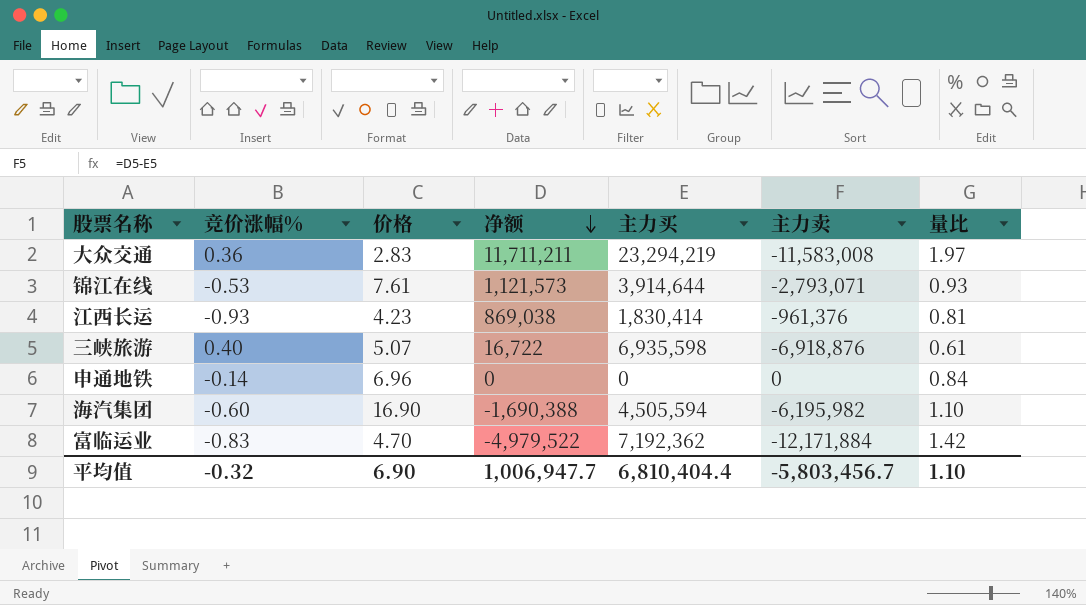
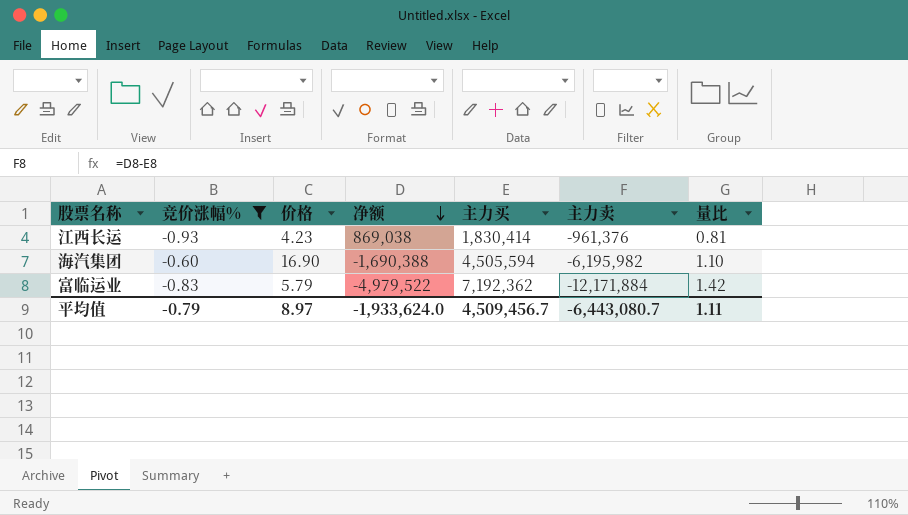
filter: none -> 竞价涨幅% <= -0.60
富临运业 | 价格: 4.70 -> 5.79
平均值 | 竞价涨幅%: -0.32 -> -0.79
平均值 | 价格: 6.90 -> 8.97
平均值 | 净额: 1,006,947.7 -> -1,933,624.0
平均值 | 主力买: 6,810,404.4 -> 4,509,456.7
平均值 | 主力卖: -5,803,456.7 -> -6,443,080.7
平均值 | 量比: 1.10 -> 1.11

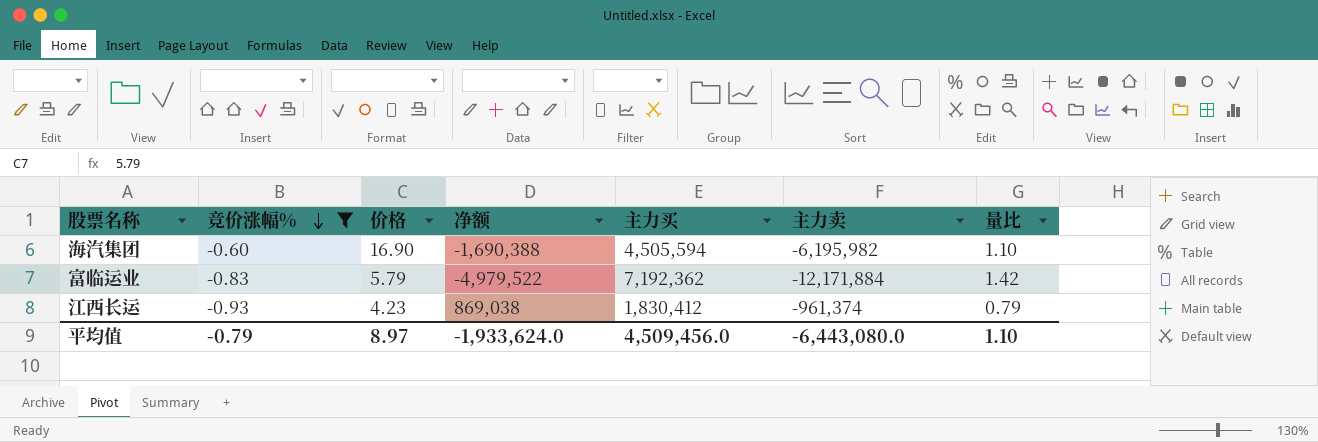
row order: 净额 descending -> 竞价涨幅% descending
江西长运 | 主力买: 1,830,414 -> 1,830,412
江西长运 | 主力卖: -961,376 -> -961,374
江西长运 | 量比: 0.81 -> 0.79
平均值 | 主力买: 4,509,456.7 -> 4,509,456.0
平均值 | 主力卖: -6,443,080.7 -> -6,443,080.0
平均值 | 量比: 1.11 -> 1.10

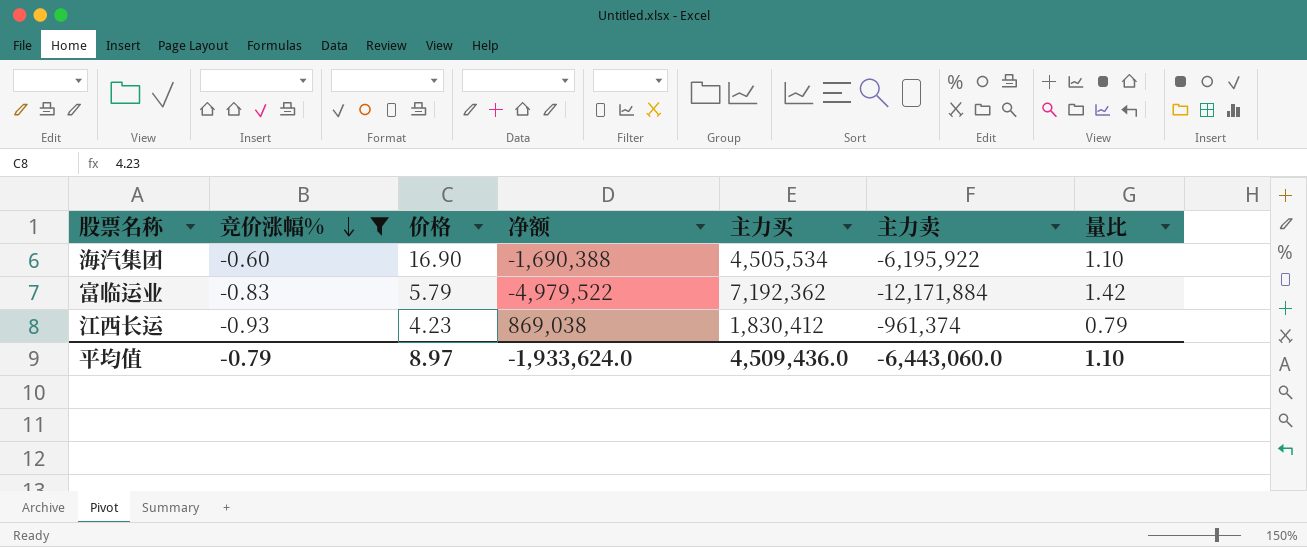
海汽集团 | 主力买: 4,505,594 -> 4,505,534
海汽集团 | 主力卖: -6,195,982 -> -6,195,922
平均值 | 主力买: 4,509,456.0 -> 4,509,436.0
平均值 | 主力卖: -6,443,080.0 -> -6,443,060.0

